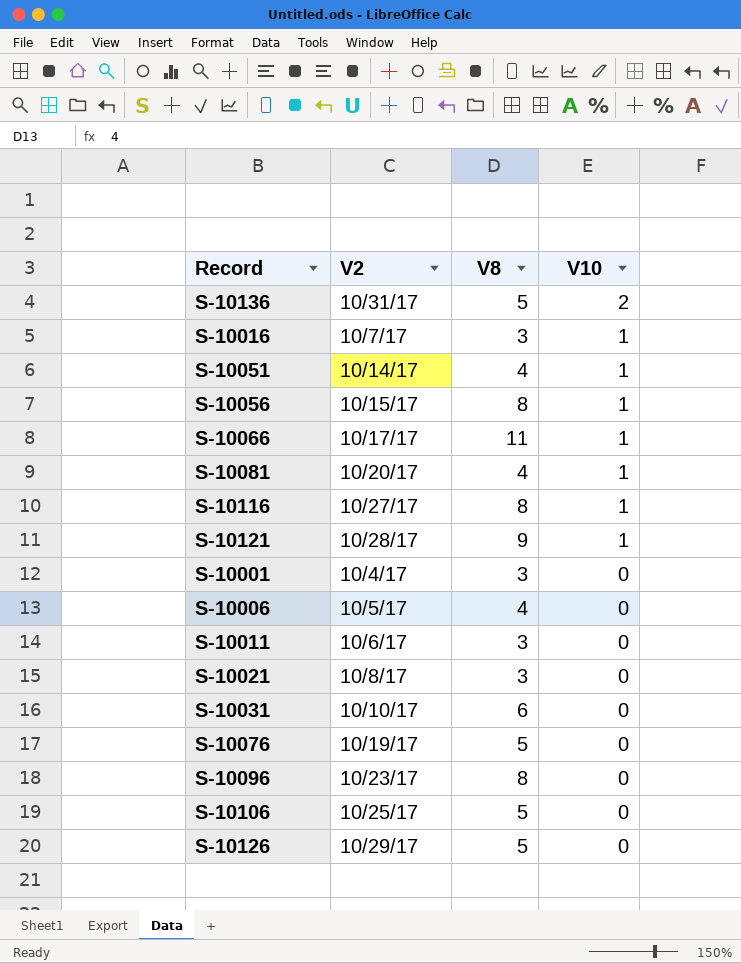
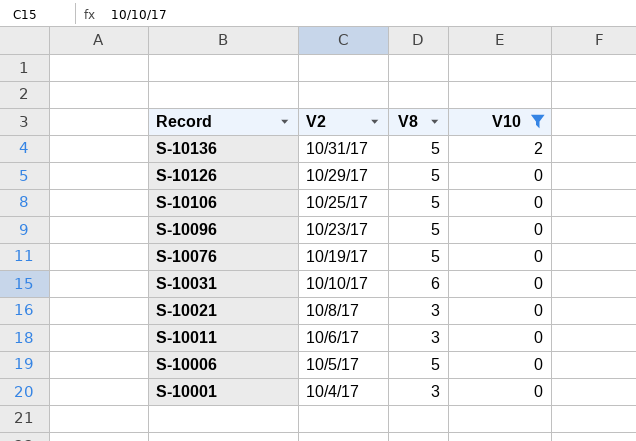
filter: none -> V10 != 1
row order: V10 descending -> Record descending
S-10096 | V8: 8 -> 5
S-10006 | V8: 4 -> 5

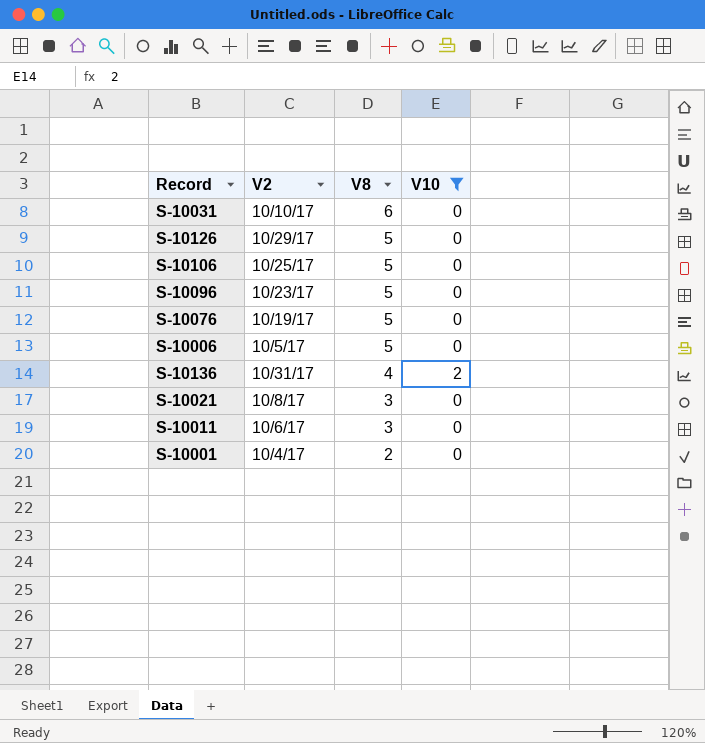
row order: Record descending -> V8 descending
S-10136 | V8: 5 -> 4
S-10001 | V8: 3 -> 2

